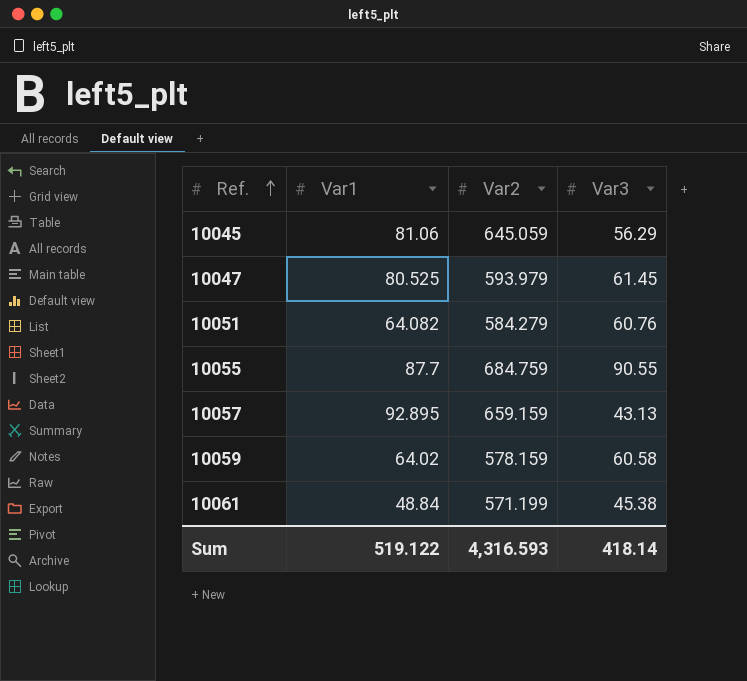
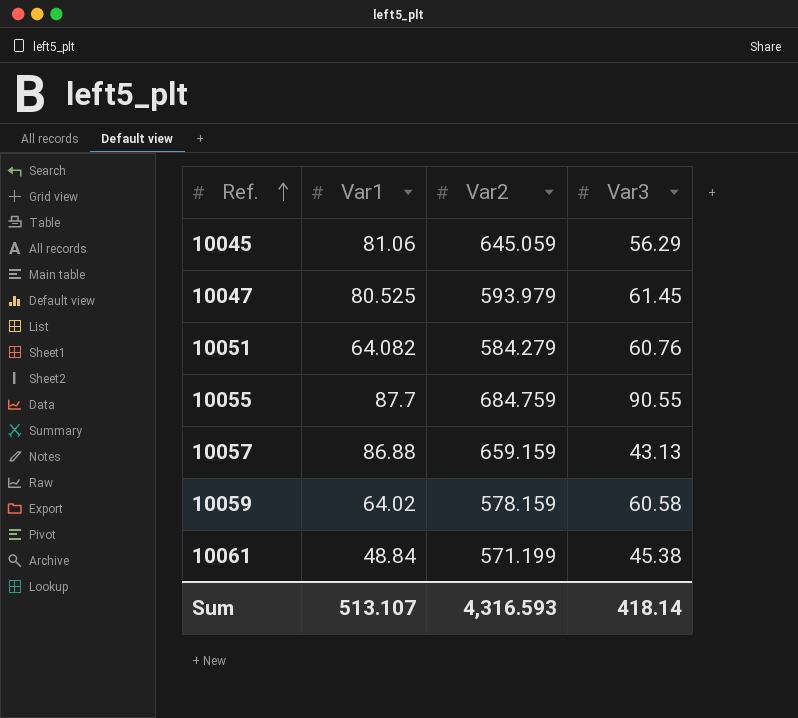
10057 | Var1: 92.895 -> 86.88
Sum | Var1: 519.122 -> 513.107

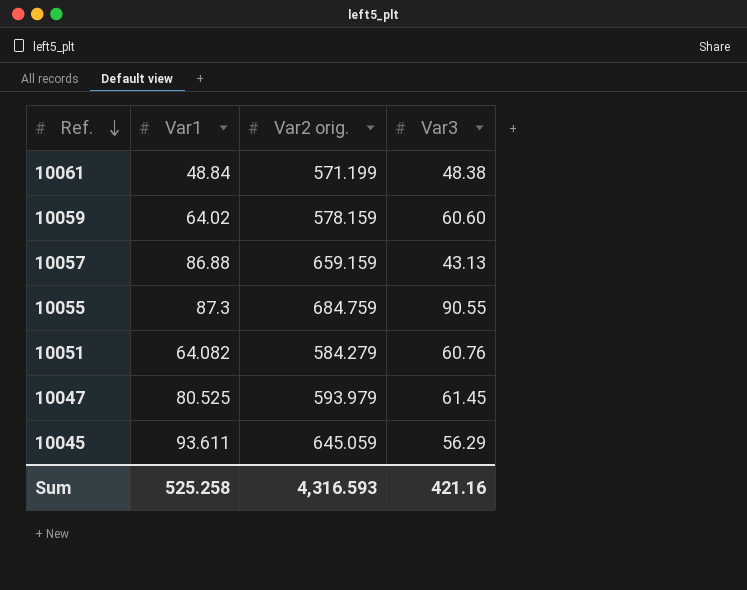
row order: Ref. ascending -> Ref. descending
column name: Var2 -> Var2 orig.
10061 | Var3: 45.38 -> 48.38
10059 | Var3: 60.58 -> 60.60
10055 | Var1: 87.7 -> 87.3
10045 | Var1: 81.06 -> 93.611
Sum | Var1: 513.107 -> 525.258
Sum | Var3: 418.14 -> 421.16

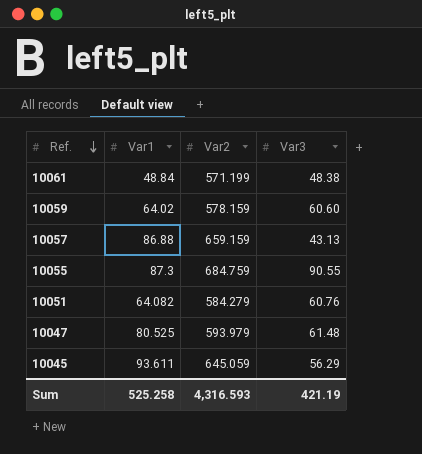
column name: Var2 orig. -> Var2
10047 | Var3: 61.45 -> 61.48
Sum | Var3: 421.16 -> 421.19

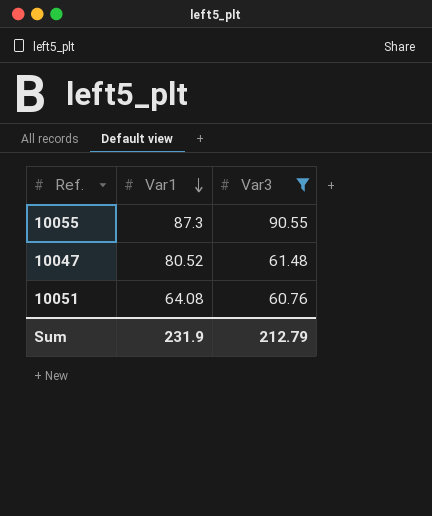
filter: none -> Var3 >= 60.76
row order: Ref. descending -> Var1 descending
column Var2 | position: 3 -> none
10047 | Var1: 80.525 -> 80.52
10051 | Var1: 64.082 -> 64.08
Sum | Var1: 525.258 -> 231.9
Sum | Var3: 421.19 -> 212.79

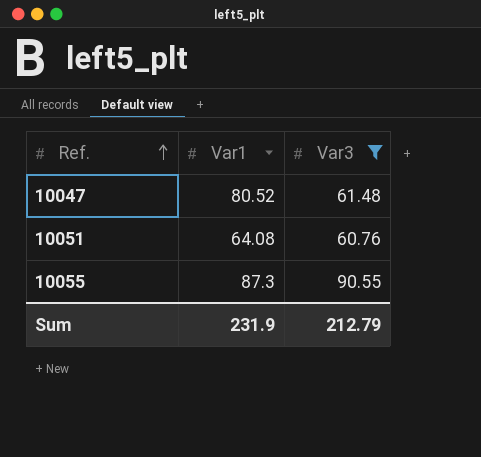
row order: Var1 descending -> Ref. ascending

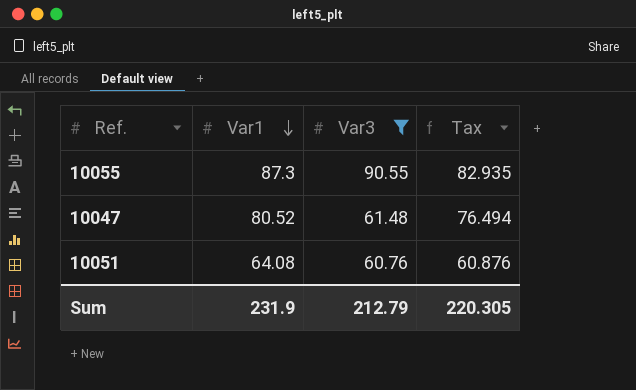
row order: Ref. ascending -> Var1 descending
column Tax | formula: none -> [Var1] * 0.95

